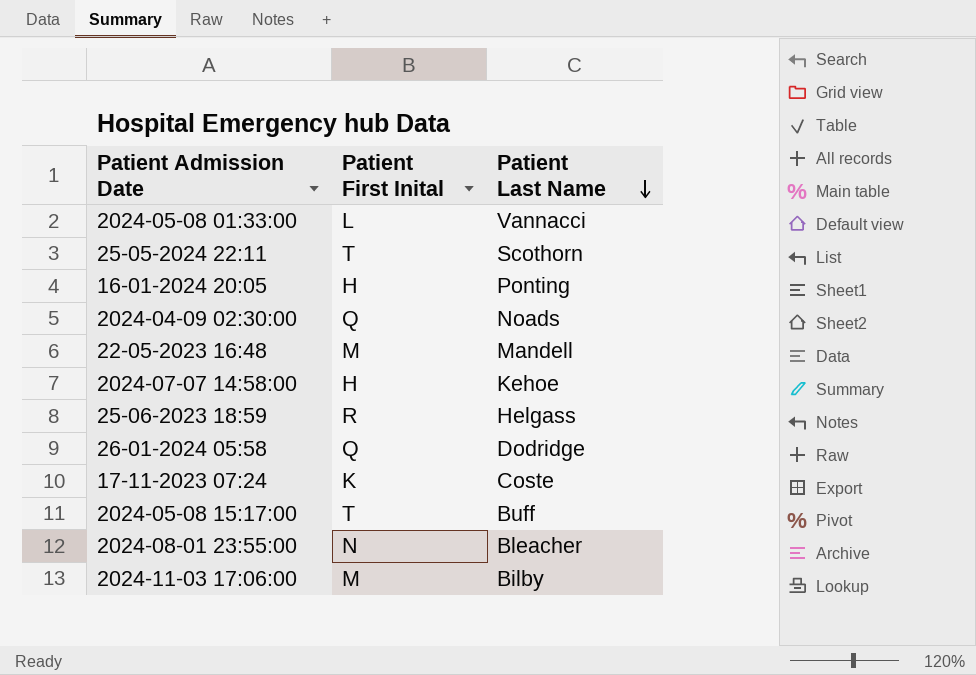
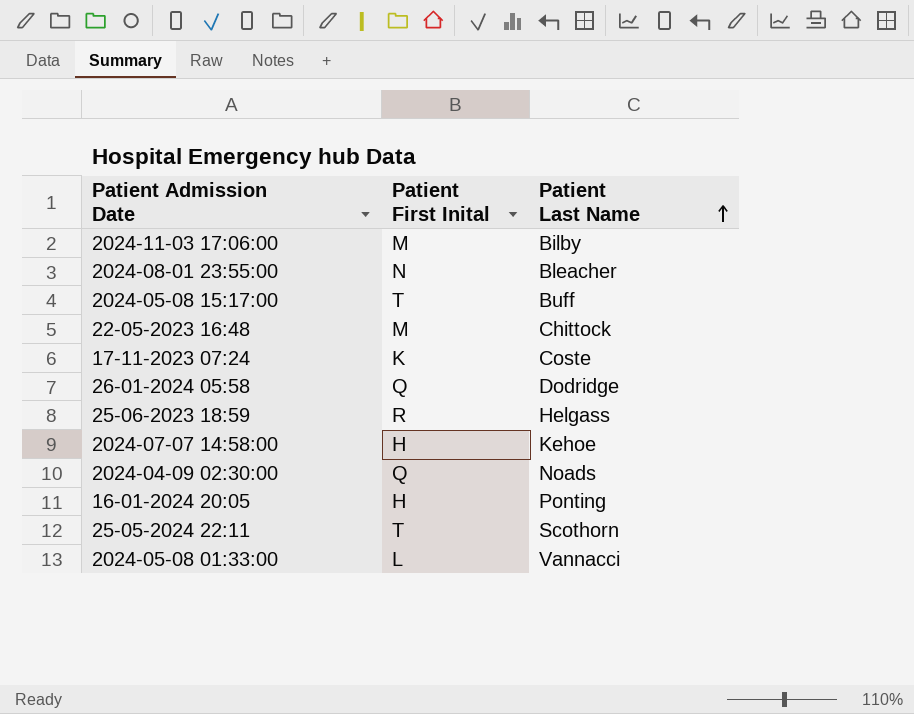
row order: Patient Last Name descending -> Patient Last Name ascending
22-05-2023 16:48 | Patient Last Name: Mandell -> Chittock

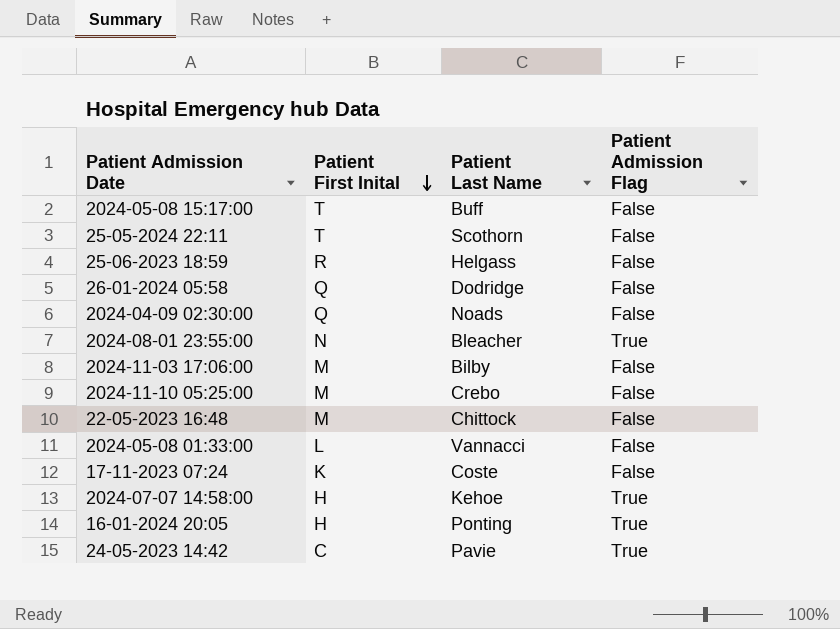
row order: Patient Last Name ascending -> Patient First Inital descending
column Patient Admission Flag | position: none -> 4
row 2024-11-10 05:25:00: none -> M | Crebo | False
row 24-05-2023 14:42: none -> C | Pavie | True

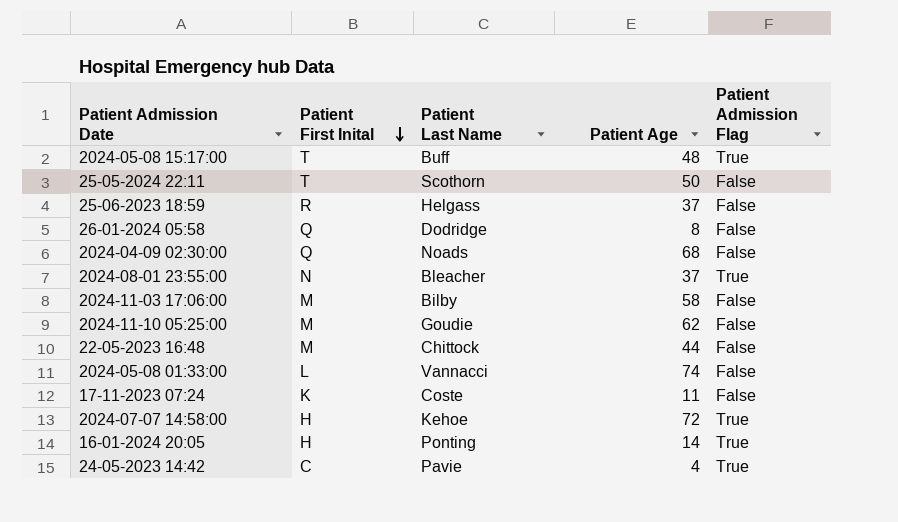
column Patient Age | position: none -> 4
2024-05-08 15:17:00 | Patient Admission Flag: False -> True
2024-11-10 05:25:00 | Patient Last Name: Crebo -> Goudie

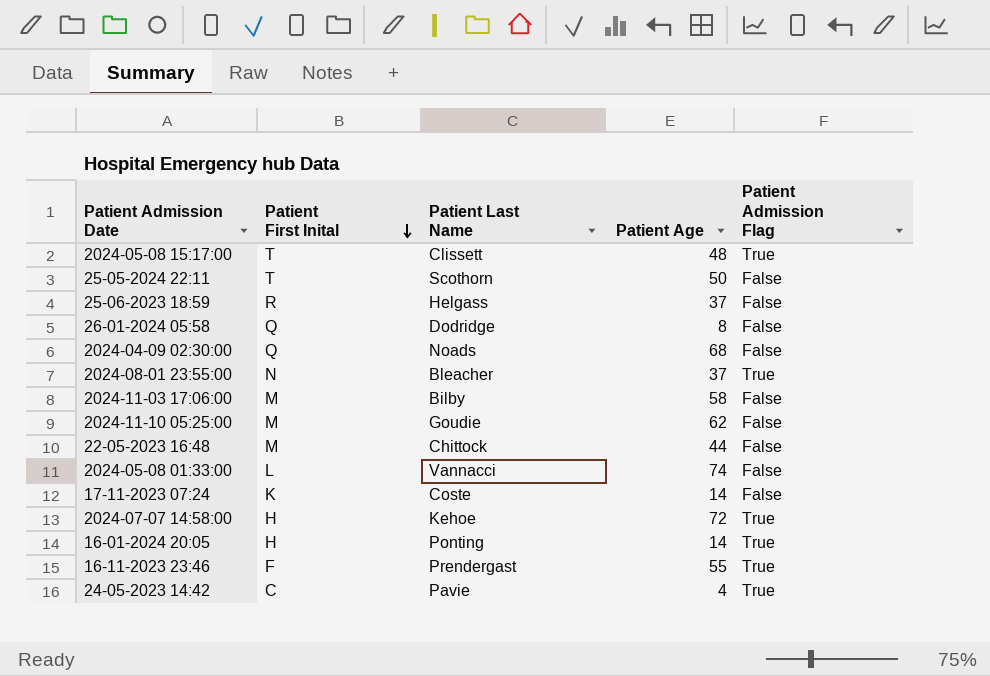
2024-05-08 15:17:00 | Patient Last Name: Buff -> Clissett
17-11-2023 07:24 | Patient Age: 11 -> 14
row 16-11-2023 23:46: none -> F | Prendergast | 55 | True

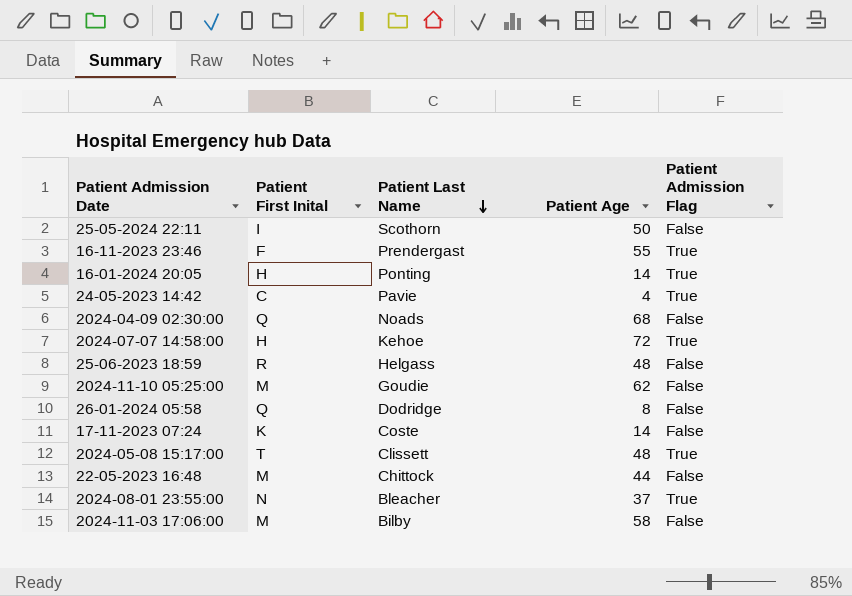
row order: Patient First Inital descending -> Patient Last Name descending
row 2024-05-08 01:33:00: L | Vannacci | 74 | False -> none
25-05-2024 22:11 | Patient First Inital: T -> I
25-06-2023 18:59 | Patient Age: 37 -> 48

